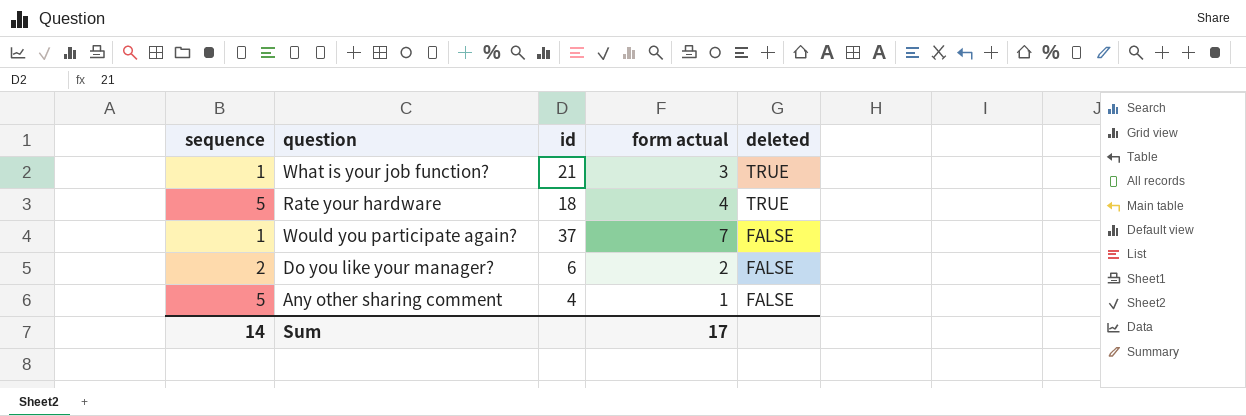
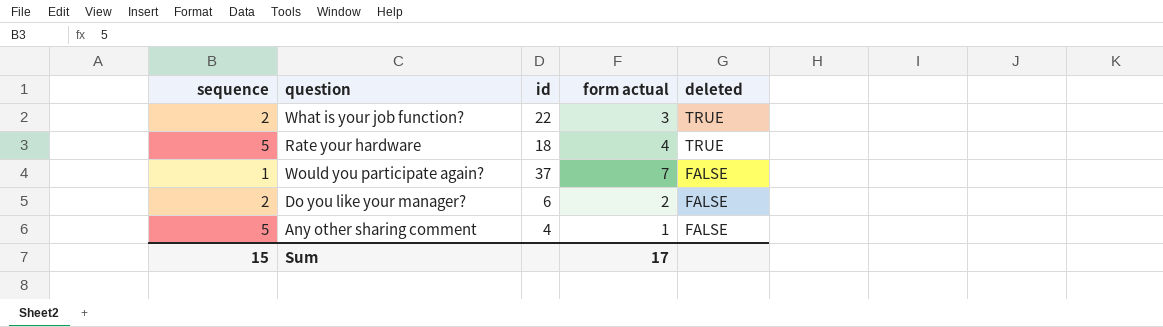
What is your job function? | sequence: 1 -> 2
What is your job function? | id: 21 -> 22
Sum | sequence: 14 -> 15

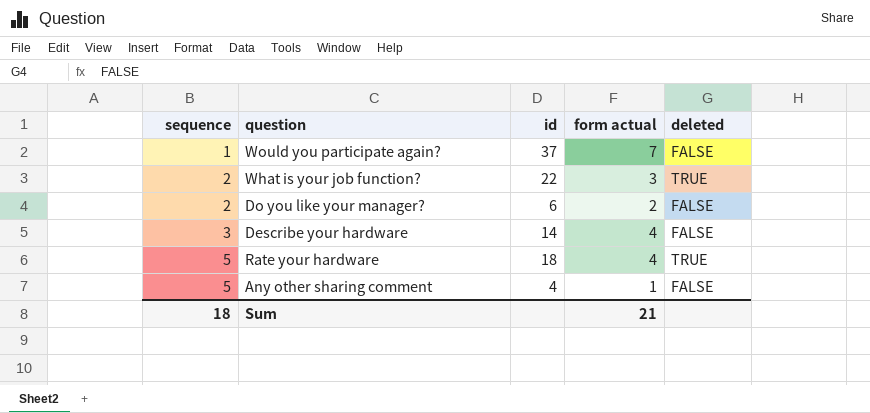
row order: deleted descending -> sequence ascending
row Describe your hardware: none -> 3 | 14 | 4 | FALSE
Sum | sequence: 15 -> 18
Sum | form actual: 17 -> 21

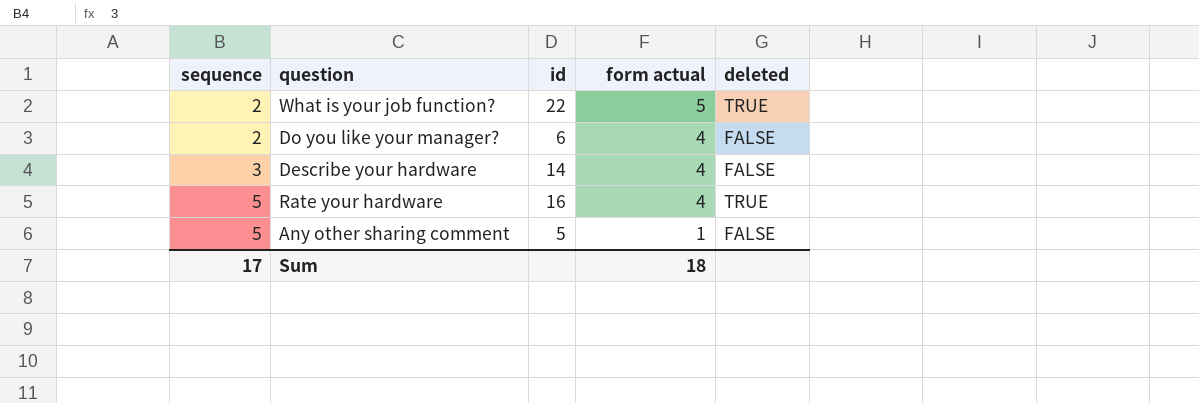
row Would you participate again?: 1 | 37 | 7 | FALSE -> none
What is your job function? | form actual: 3 -> 5
Do you like your manager? | form actual: 2 -> 4
Rate your hardware | id: 18 -> 16
Any other sharing comment | id: 4 -> 5
Sum | sequence: 18 -> 17
Sum | form actual: 21 -> 18

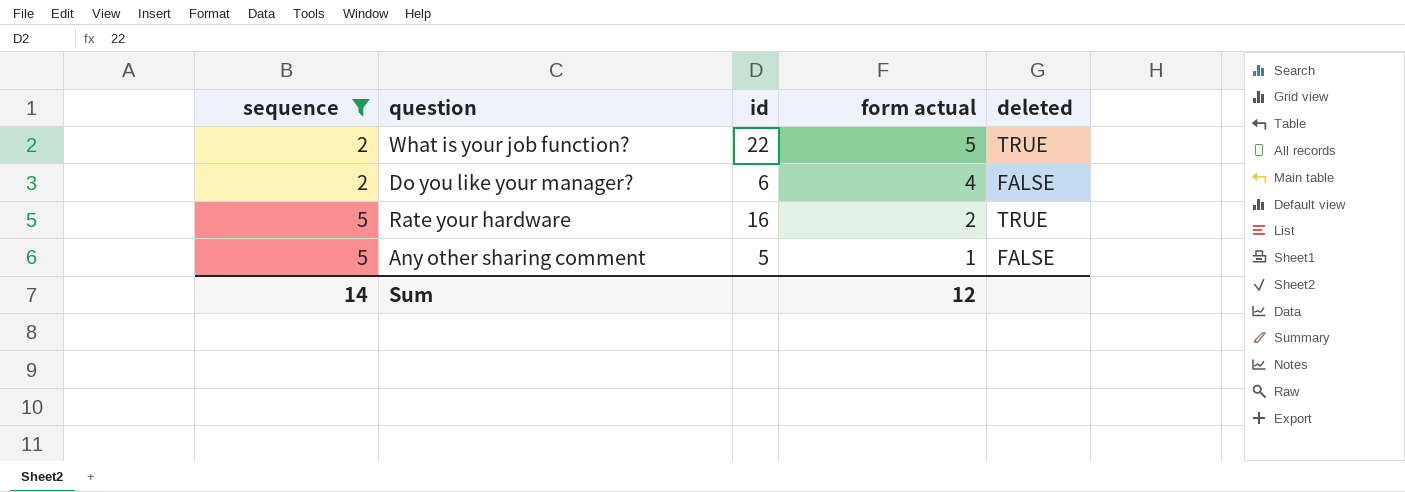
filter: none -> sequence != 3
Rate your hardware | form actual: 4 -> 2
Sum | sequence: 17 -> 14
Sum | form actual: 18 -> 12

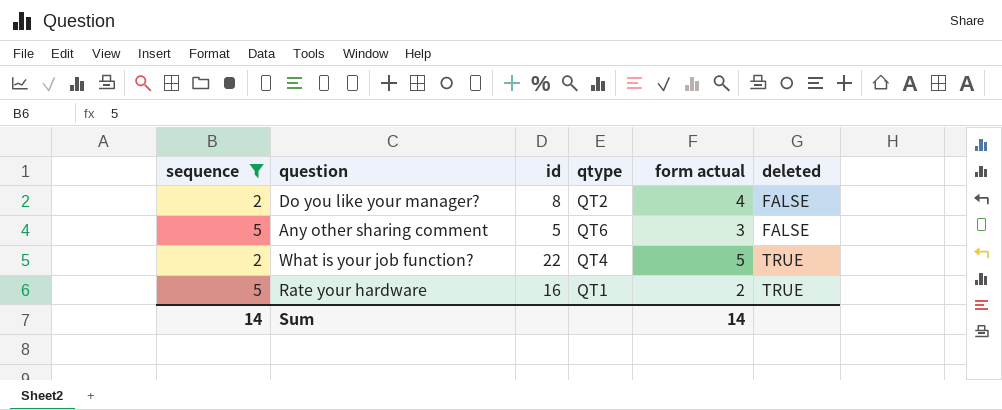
row order: sequence ascending -> deleted ascending
column qtype | position: none -> 4
Do you like your manager? | id: 6 -> 8
Any other sharing comment | form actual: 1 -> 3
Sum | form actual: 12 -> 14

